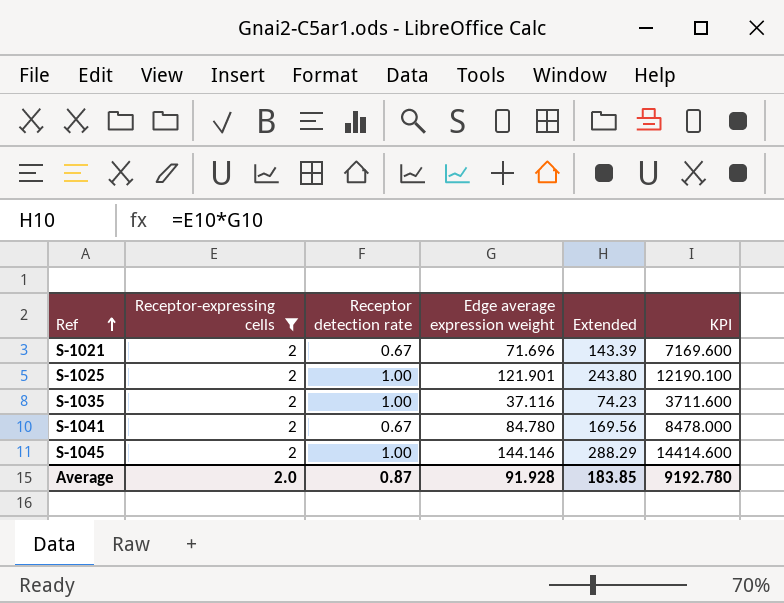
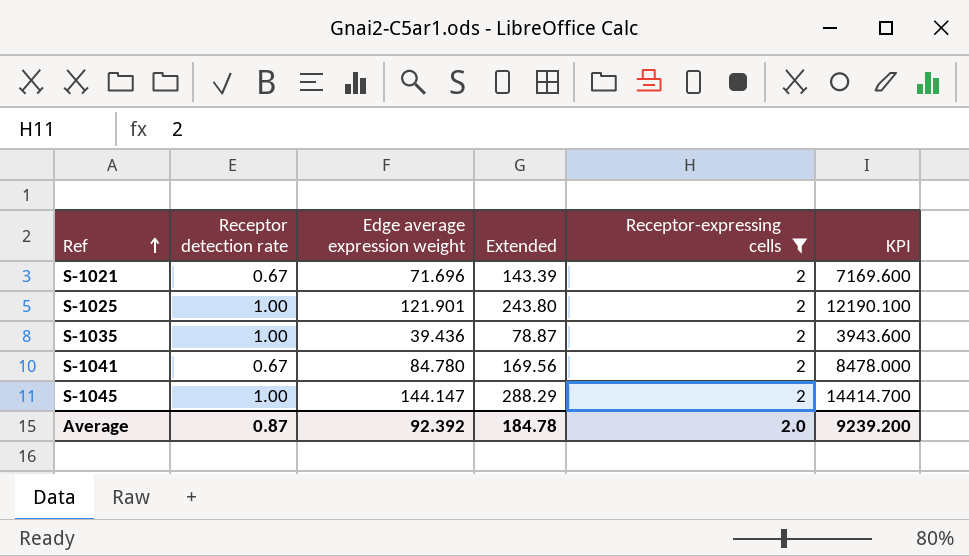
column Receptor-expressing cells | position: 2 -> 5
S-1035 | Edge average expression weight: 37.116 -> 39.436
S-1035 | Extended: 74.23 -> 78.87
S-1035 | KPI: 3711.600 -> 3943.600
S-1045 | Edge average expression weight: 144.146 -> 144.147
S-1045 | KPI: 14414.600 -> 14414.700
Average | Edge average expression weight: 91.928 -> 92.392
Average | Extended: 183.85 -> 184.78
Average | KPI: 9192.780 -> 9239.200

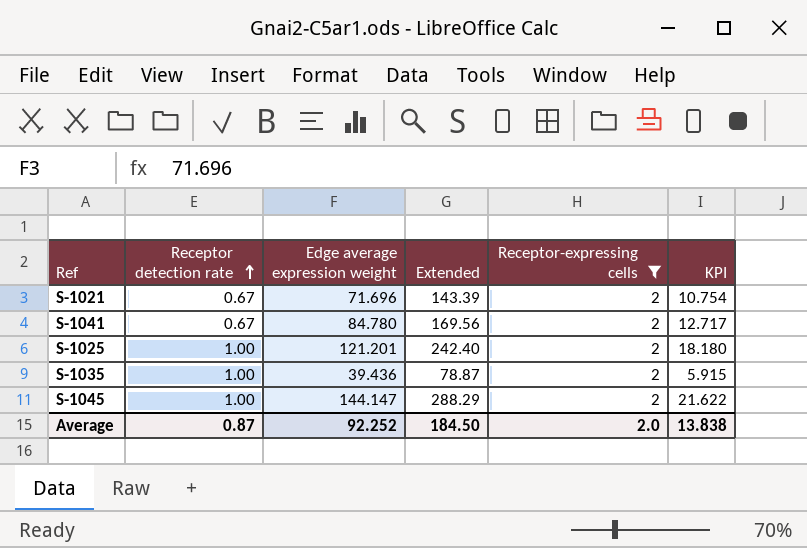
row order: Ref ascending -> Receptor detection rate ascending
column KPI | formula: [Edge average expression weight] * 100 -> [Edge average expression weight] * 0.15
S-1025 | Edge average expression weight: 121.901 -> 121.201
S-1025 | Extended: 243.80 -> 242.40
Average | Edge average expression weight: 92.392 -> 92.252
Average | Extended: 184.78 -> 184.50
Average | KPI: 9239.200 -> 13.838

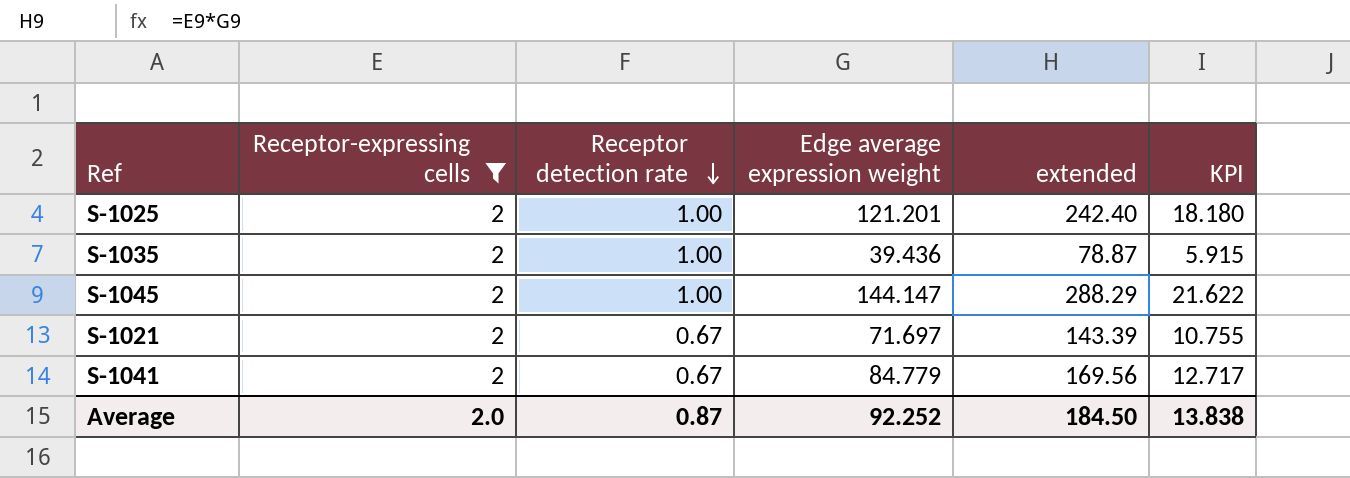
row order: Receptor detection rate ascending -> Receptor detection rate descending
column Receptor-expressing cells | position: 5 -> 2
column name: Extended -> extended
S-1021 | Edge average expression weight: 71.696 -> 71.697
S-1021 | KPI: 10.754 -> 10.755
S-1041 | Edge average expression weight: 84.780 -> 84.779

